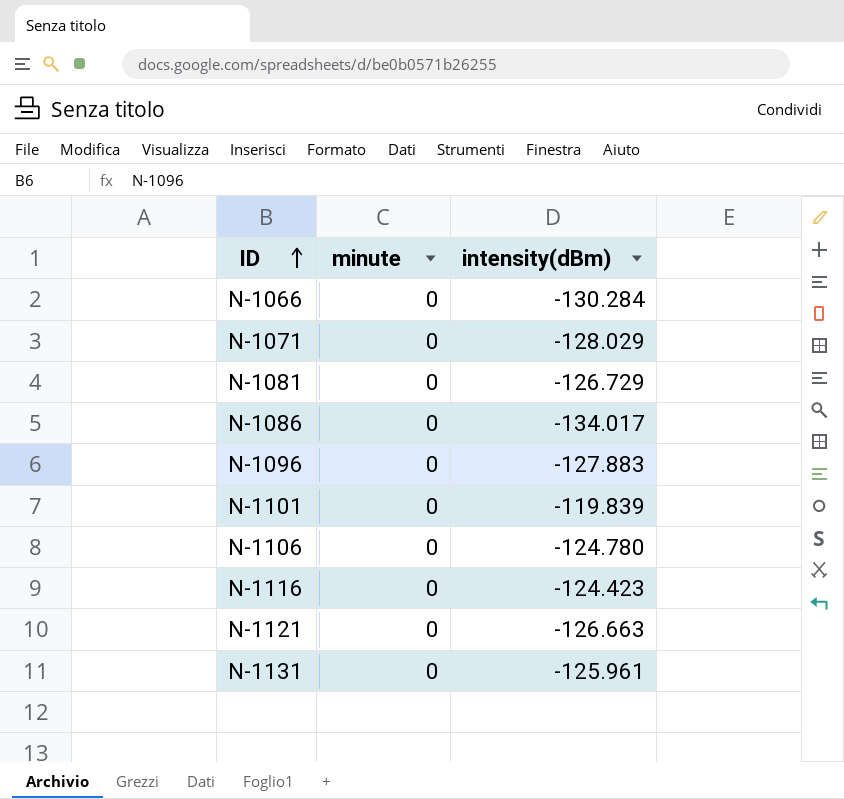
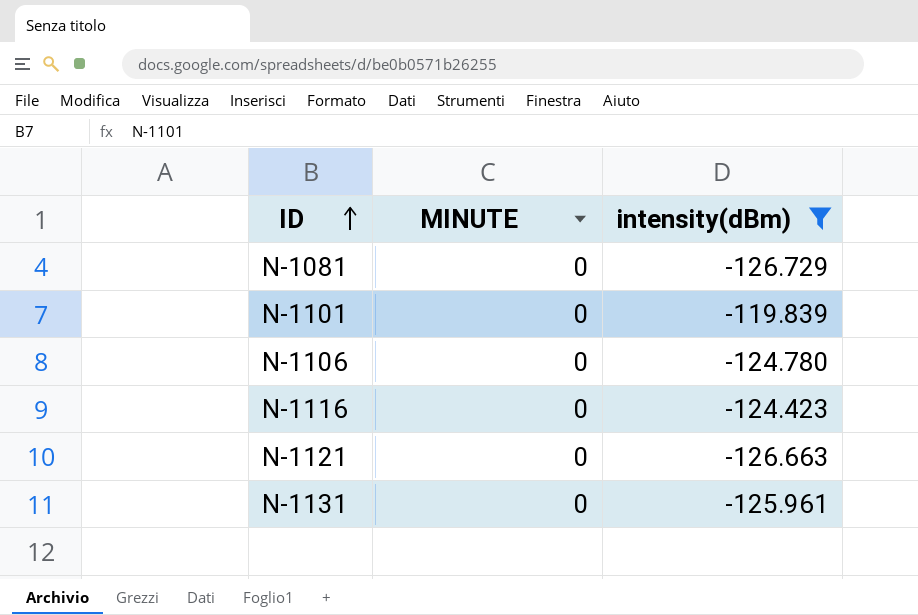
filter: none -> intensity(dBm) >= -126.729
column name: minute -> MINUTE

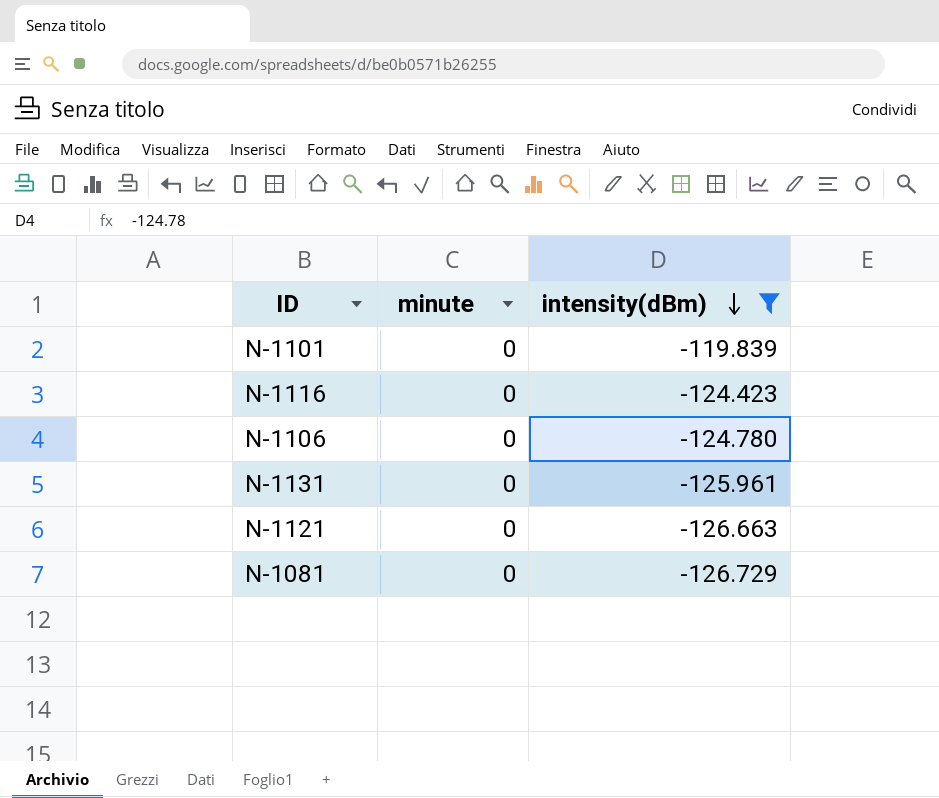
row order: ID ascending -> intensity(dBm) descending
column name: MINUTE -> minute

